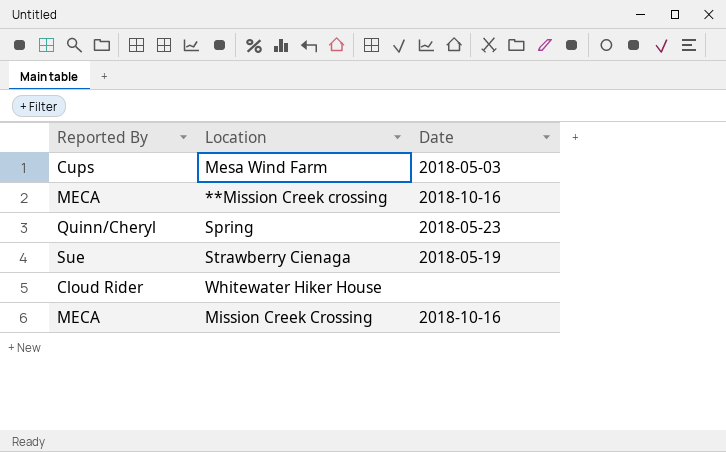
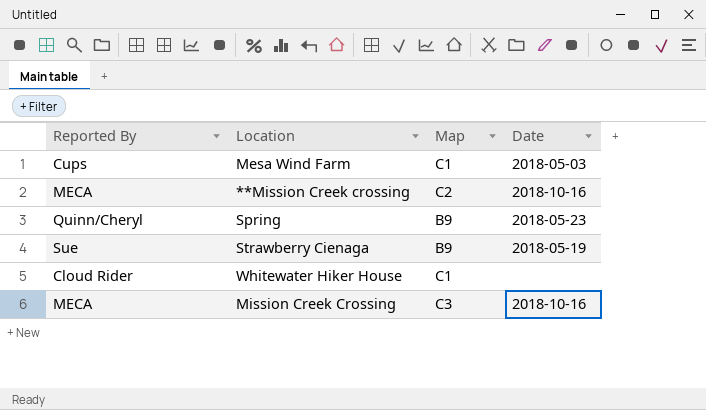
column Map | position: none -> 3

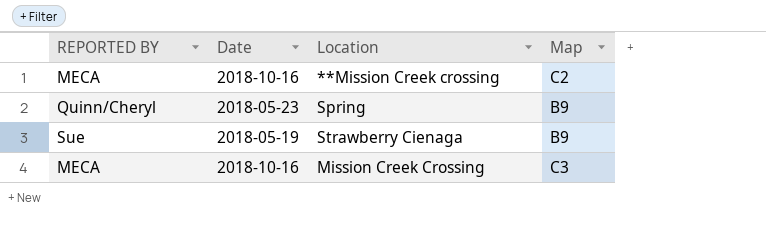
column name: Reported By -> REPORTED BY
column Date | position: 4 -> 2
row Mesa Wind Farm: Cups | C1 | 2018-05-03 -> none
row Whitewater Hiker House: Cloud Rider | C1 | none -> none

